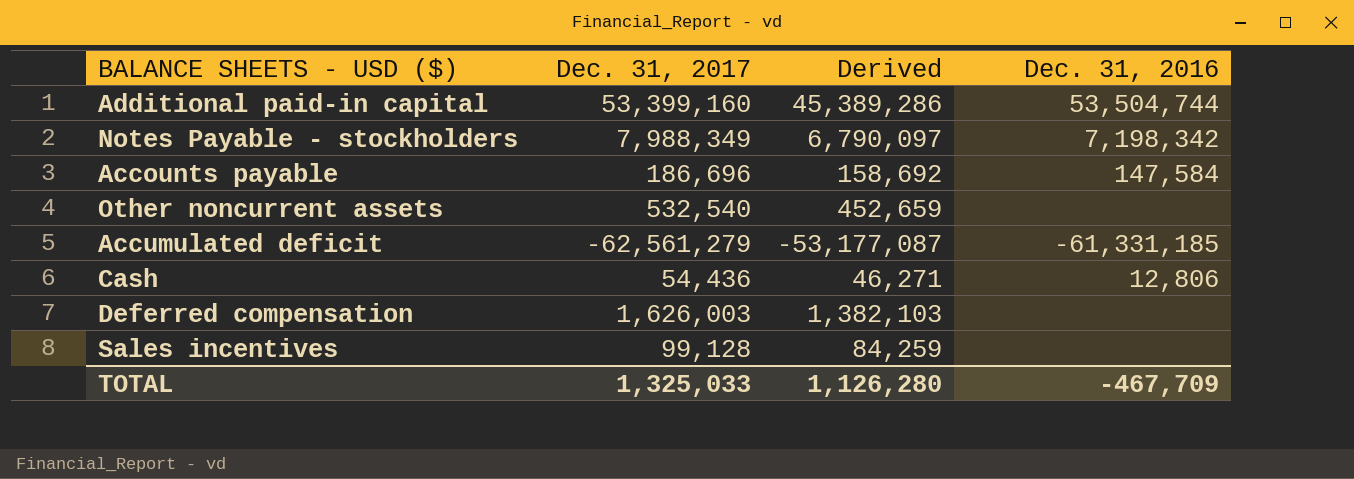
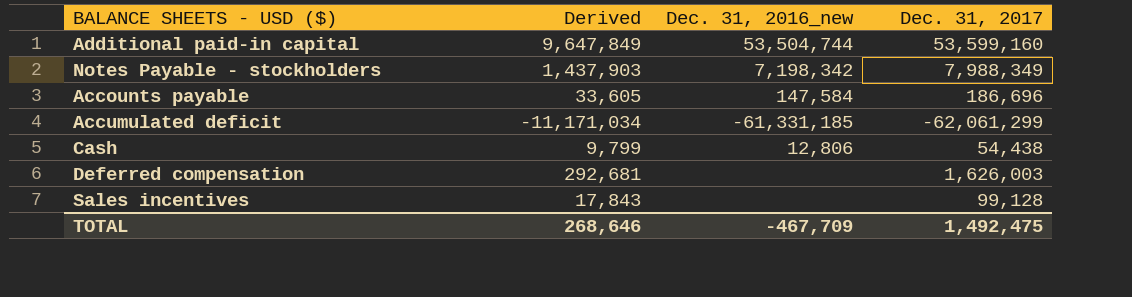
column Derived | formula: [Dec. 31, 2017] * 0.85 -> [Dec. 31, 2017] * 0.18
column name: Dec. 31, 2016 -> Dec. 31, 2016_new
column Dec. 31, 2017 | position: 2 -> 4
row Other noncurrent assets: 532,540 | 452,659 | none -> none
Additional paid-in capital | Dec. 31, 2017: 53,399,160 -> 53,599,160
Accumulated deficit | Dec. 31, 2017: -62,561,279 -> -62,061,299
Cash | Dec. 31, 2017: 54,436 -> 54,438
TOTAL | Derived: 1,126,280 -> 268,646
TOTAL | Dec. 31, 2017: 1,325,033 -> 1,492,475

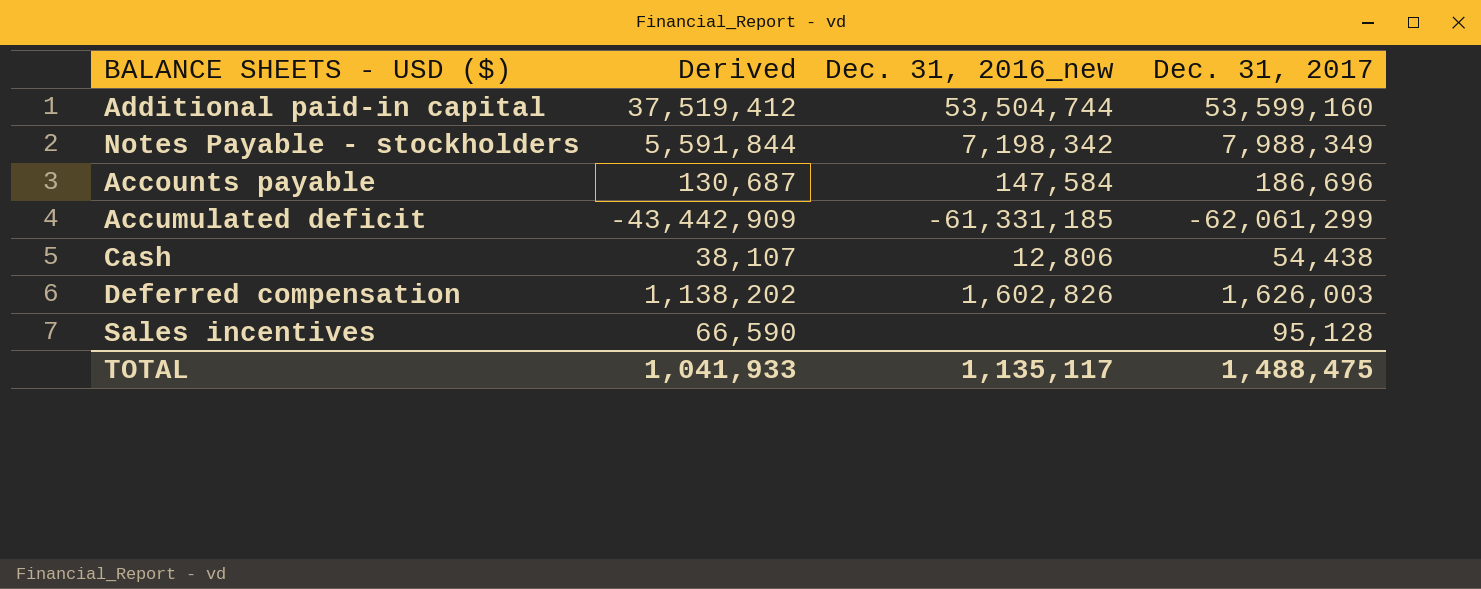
column Derived | formula: [Dec. 31, 2017] * 0.18 -> [Dec. 31, 2017] * 0.7
Deferred compensation | Dec. 31, 2016_new: none -> 1,602,826
Sales incentives | Dec. 31, 2017: 99,128 -> 95,128
TOTAL | Derived: 268,646 -> 1,041,933
TOTAL | Dec. 31, 2016_new: -467,709 -> 1,135,117
TOTAL | Dec. 31, 2017: 1,492,475 -> 1,488,475

